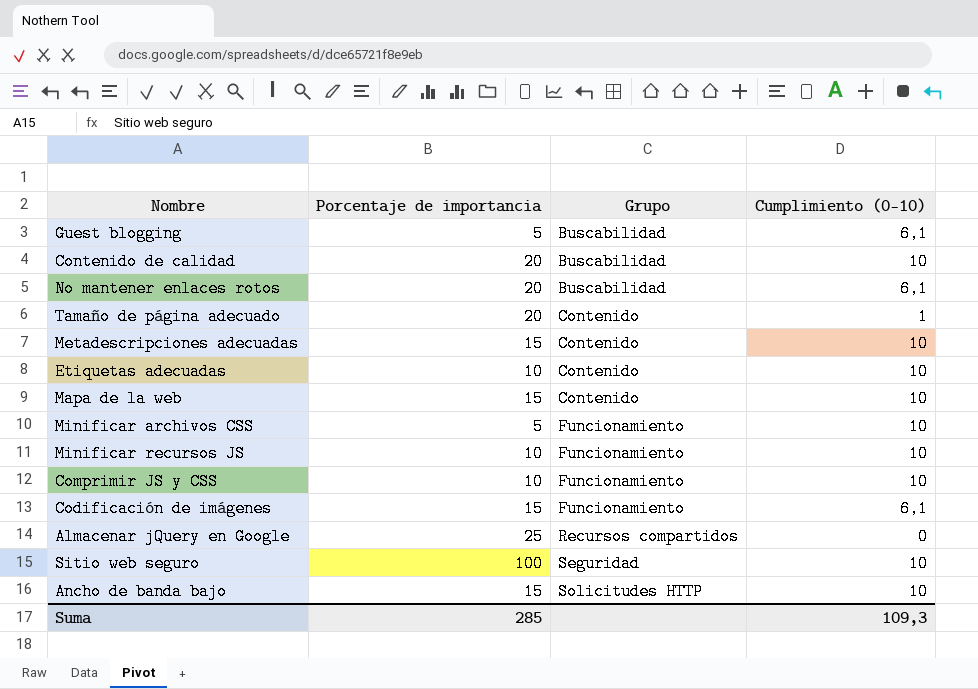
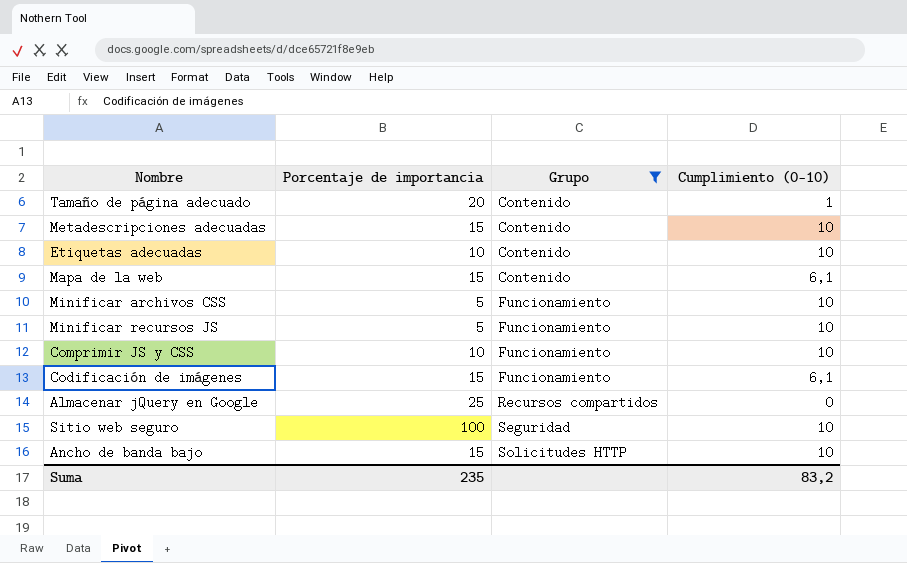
filter: none -> Grupo != Buscabilidad
Mapa de la web | Cumplimiento (0-10): 10 -> 6,1
Minificar recursos JS | Porcentaje de importancia: 10 -> 5
Suma | Porcentaje de importancia: 285 -> 235
Suma | Cumplimiento (0-10): 109,3 -> 83,2

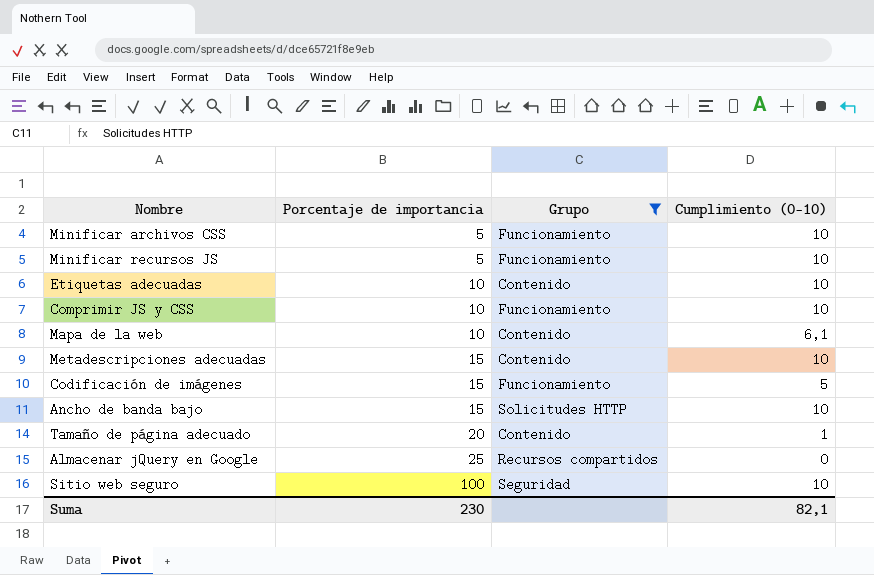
row order: Grupo ascending -> Porcentaje de importancia ascending
Mapa de la web | Porcentaje de importancia: 15 -> 10
Codificación de imágenes | Cumplimiento (0-10): 6,1 -> 5
Suma | Porcentaje de importancia: 235 -> 230
Suma | Cumplimiento (0-10): 83,2 -> 82,1

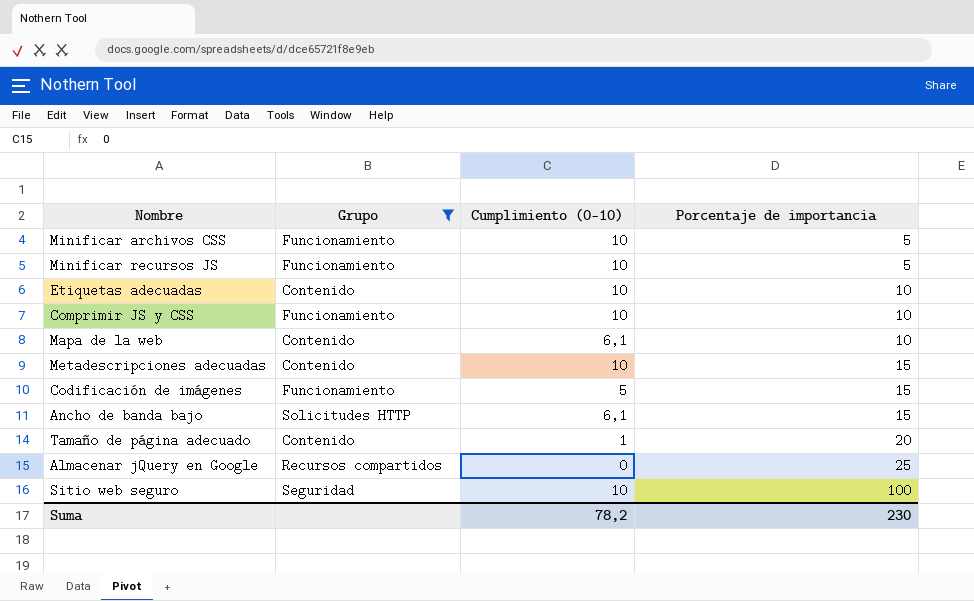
column Porcentaje de importancia | position: 2 -> 4
Ancho de banda bajo | Cumplimiento (0-10): 10 -> 6,1
Suma | Cumplimiento (0-10): 82,1 -> 78,2

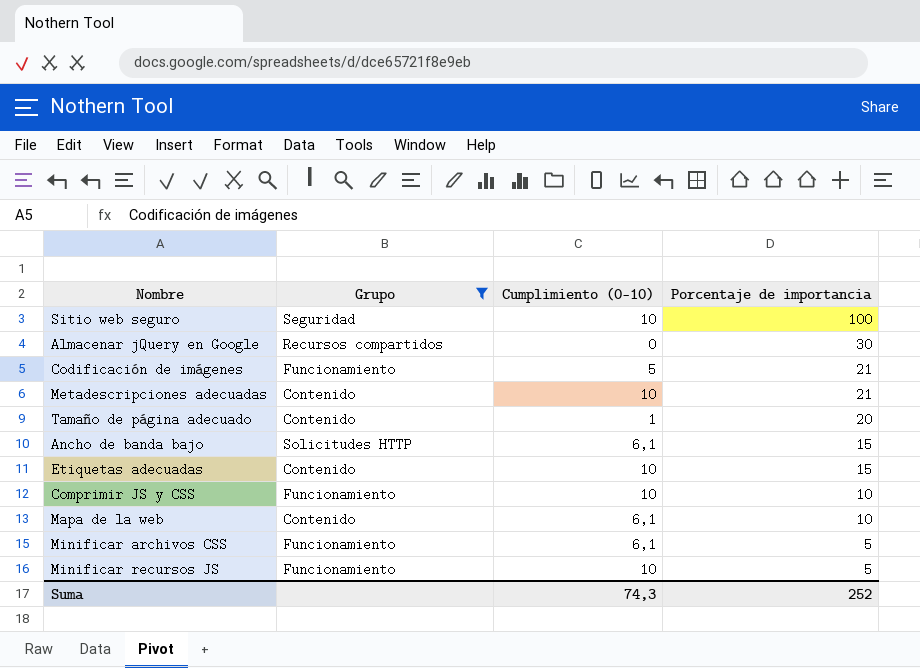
row order: Porcentaje de importancia ascending -> Porcentaje de importancia descending
Almacenar jQuery en Google | Porcentaje de importancia: 25 -> 30
Codificación de imágenes | Porcentaje de importancia: 15 -> 21
Metadescripciones adecuadas | Porcentaje de importancia: 15 -> 21
Etiquetas adecuadas | Porcentaje de importancia: 10 -> 15
Minificar archivos CSS | Cumplimiento (0-10): 10 -> 6,1
Suma | Cumplimiento (0-10): 78,2 -> 74,3
Suma | Porcentaje de importancia: 230 -> 252

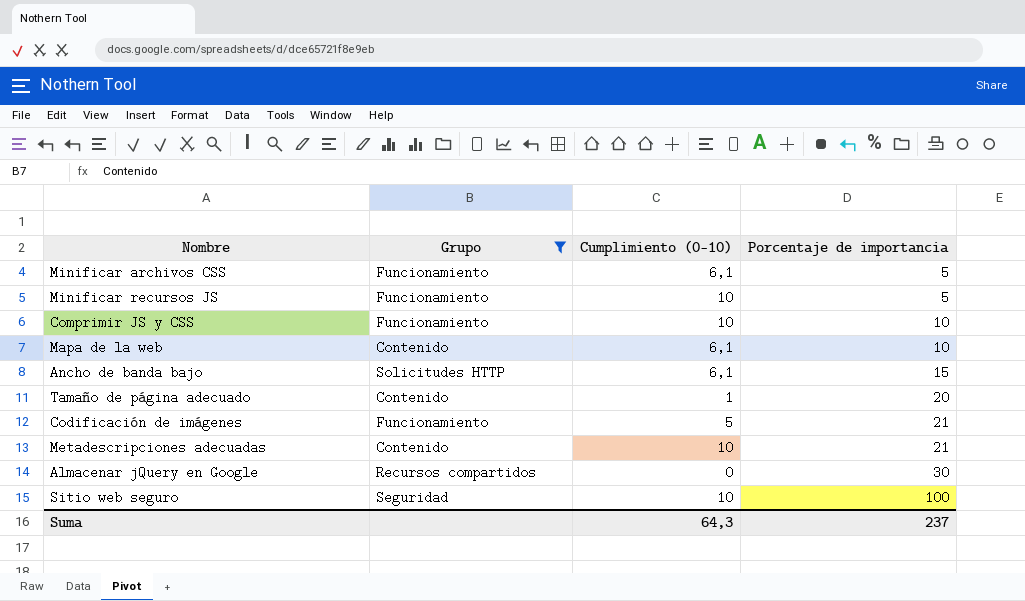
row order: Porcentaje de importancia descending -> Porcentaje de importancia ascending
row Etiquetas adecuadas: Contenido | 10 | 15 -> none
Suma | Cumplimiento (0-10): 74,3 -> 64,3
Suma | Porcentaje de importancia: 252 -> 237

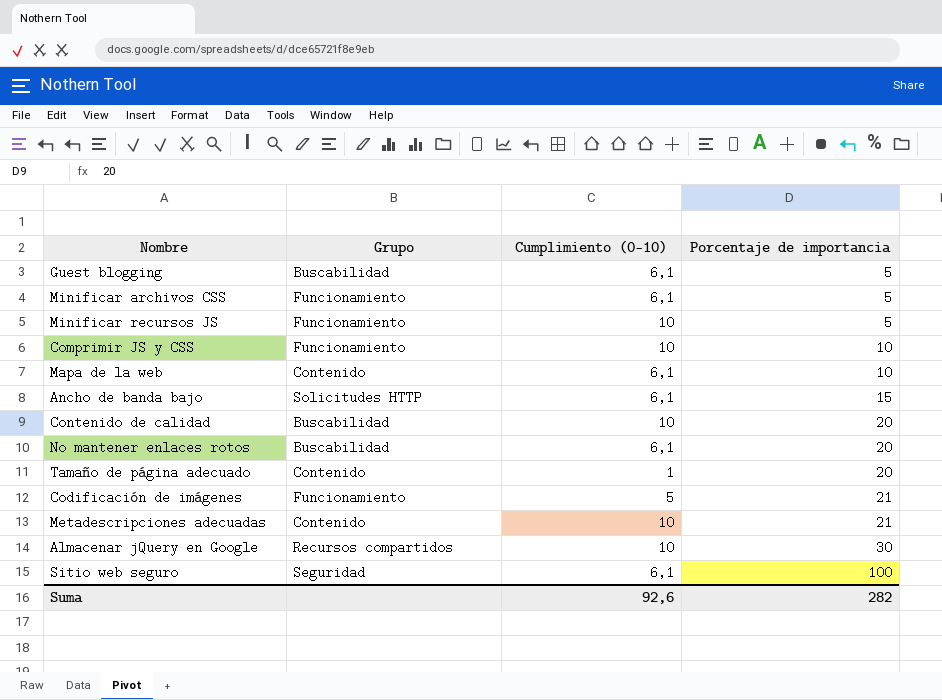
filter: Grupo != Buscabilidad -> none
Almacenar jQuery en Google | Cumplimiento (0-10): 0 -> 10
Sitio web seguro | Cumplimiento (0-10): 10 -> 6,1
Suma | Cumplimiento (0-10): 64,3 -> 92,6
Suma | Porcentaje de importancia: 237 -> 282

